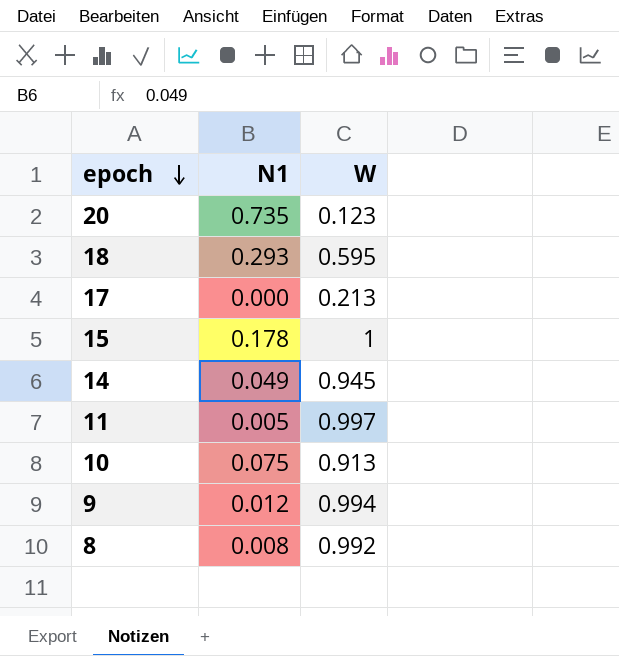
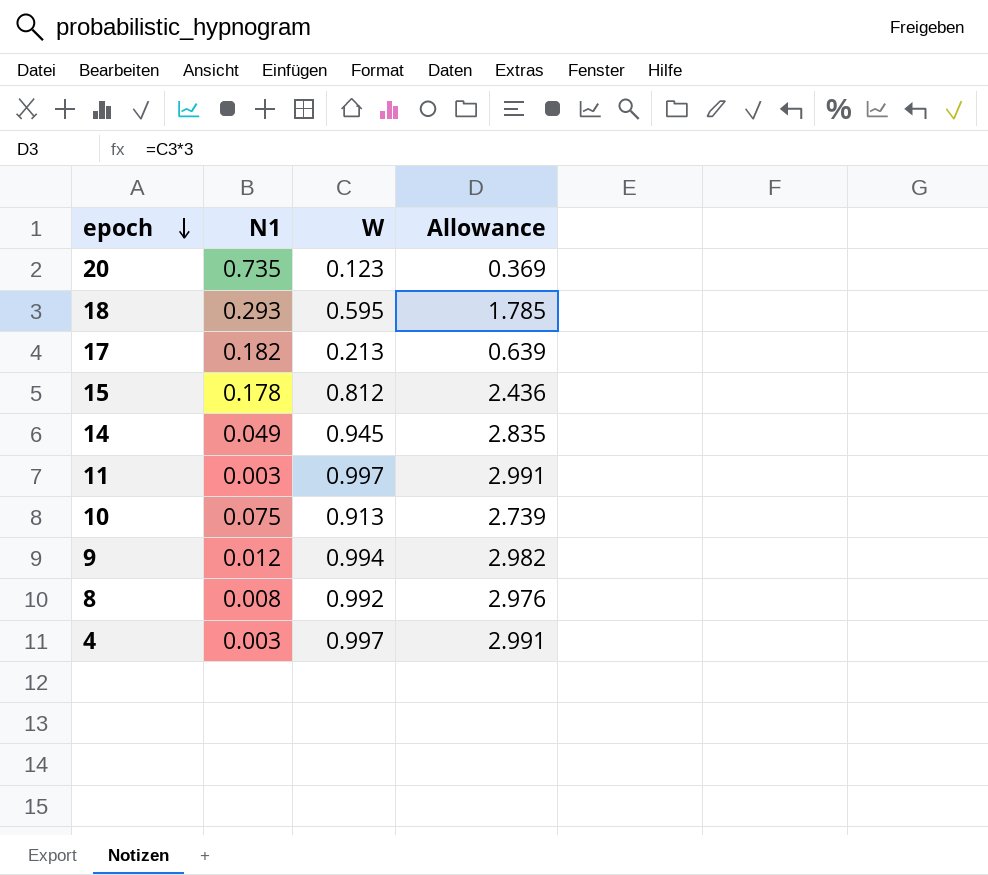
column Allowance | formula: none -> [W] * 3
17 | N1: 0.000 -> 0.182
15 | W: 1 -> 0.812
11 | N1: 0.005 -> 0.003
row 4: none -> 0.003 | 0.997 | 2.991

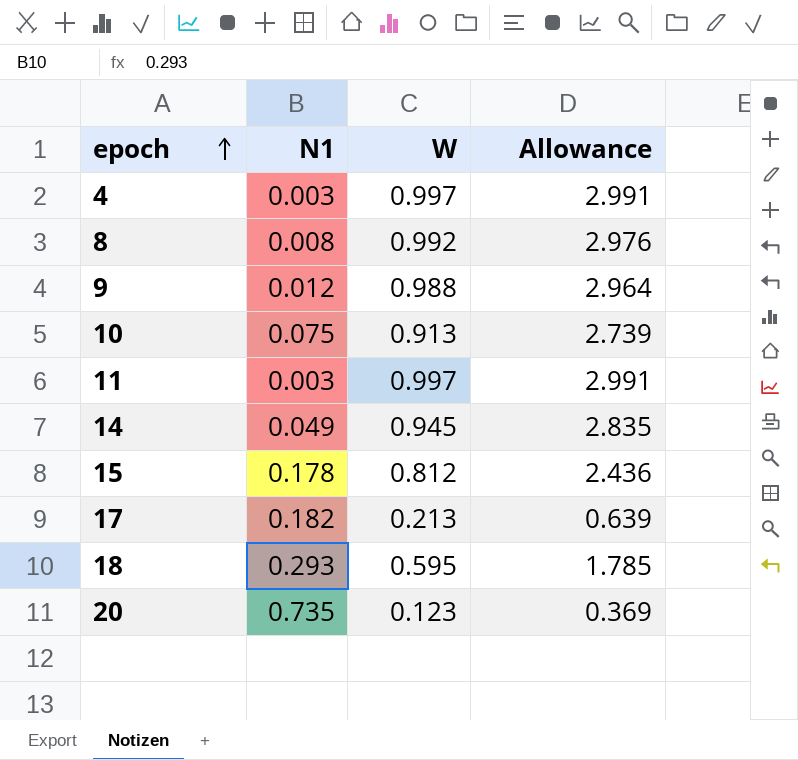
row order: epoch descending -> epoch ascending
9 | W: 0.994 -> 0.988
9 | Allowance: 2.982 -> 2.964

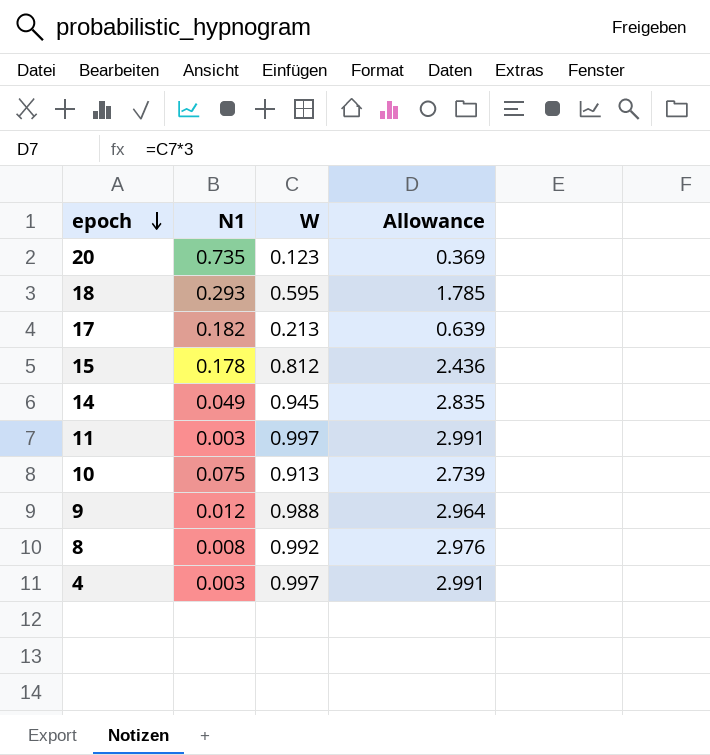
row order: epoch ascending -> epoch descending

